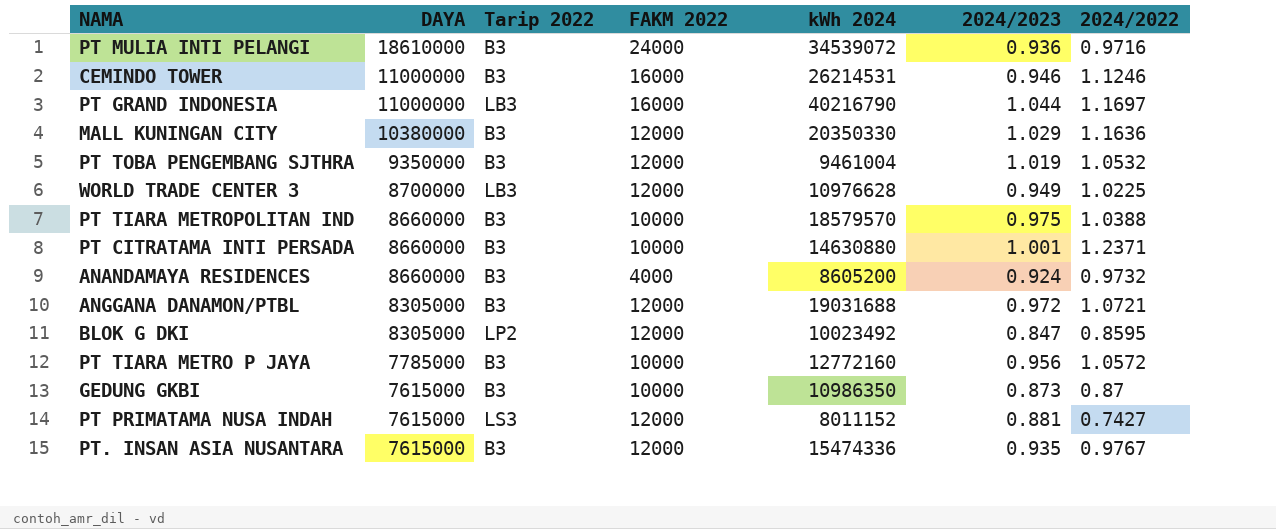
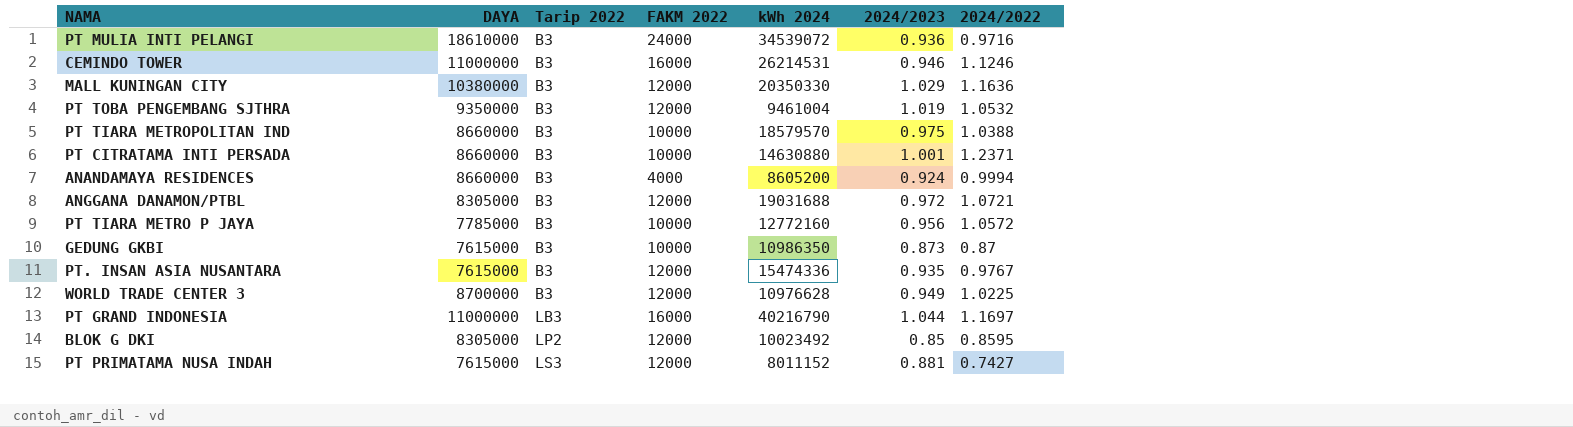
row order: DAYA descending -> Tarip 2022 ascending
ANANDAMAYA RESIDENCES | 2024/2022: 0.9732 -> 0.9994
WORLD TRADE CENTER 3 | Tarip 2022: LB3 -> B3
BLOK G DKI | 2024/2023: 0.847 -> 0.85

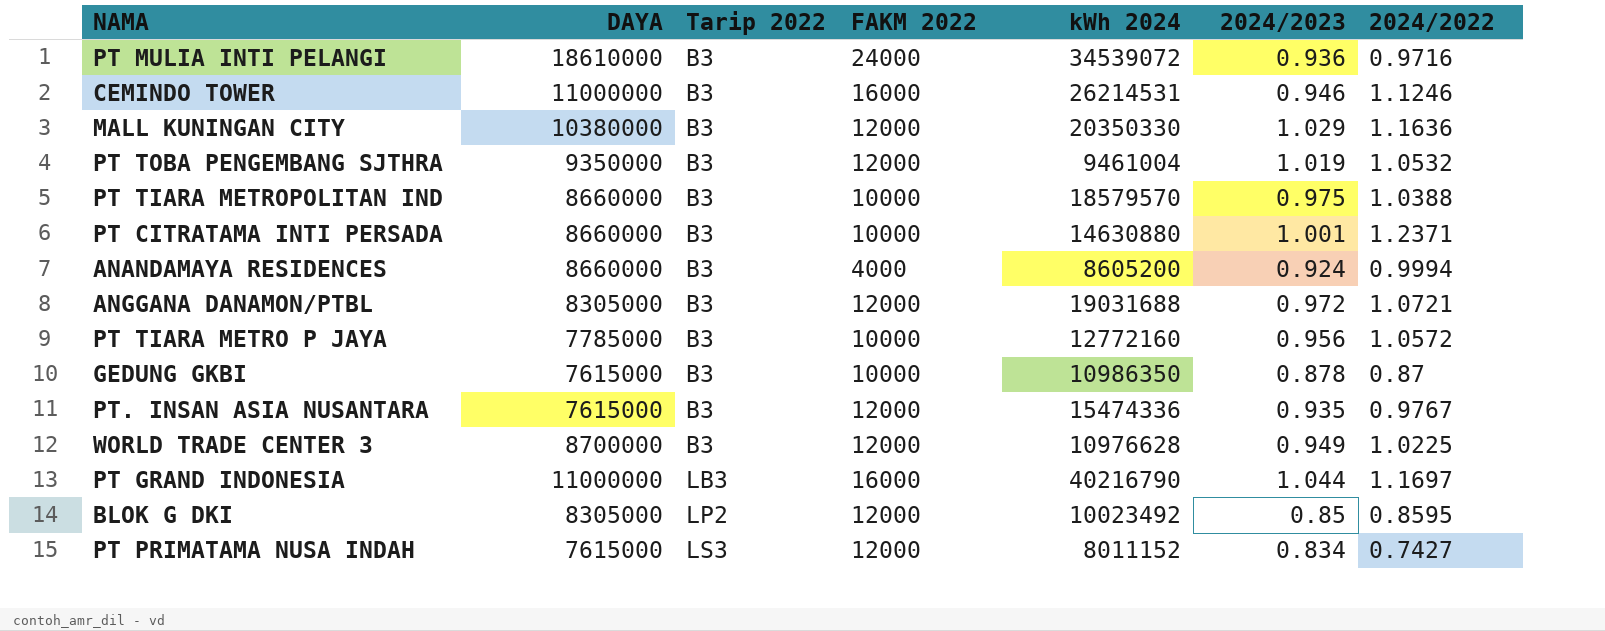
GEDUNG GKBI | 2024/2023: 0.873 -> 0.878
PT PRIMATAMA NUSA INDAH | 2024/2023: 0.881 -> 0.834

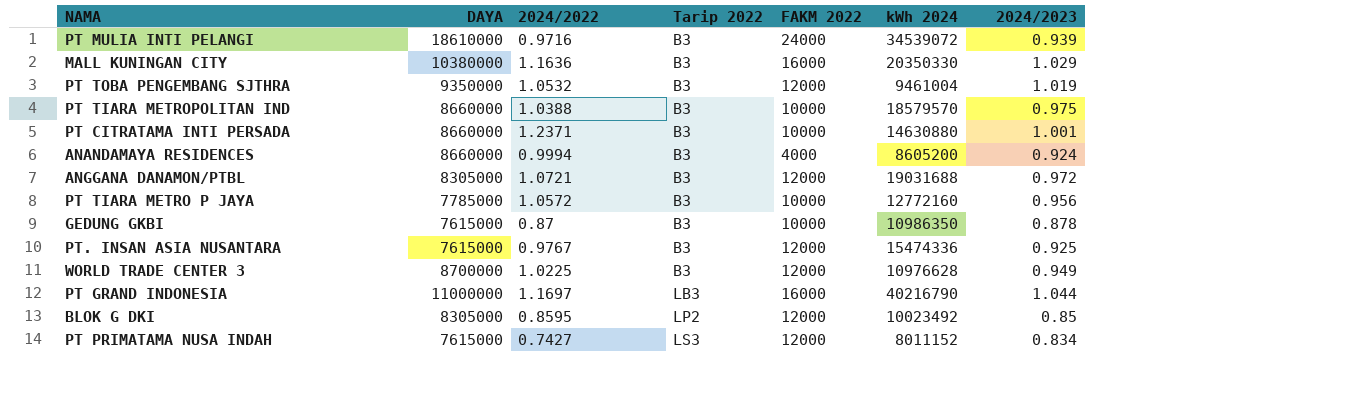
column 2024/2022 | position: 7 -> 3
row CEMINDO TOWER: 11000000 | B3 | 16000 | 26214531 | 0.946 | 1.1246 -> none
PT MULIA INTI PELANGI | 2024/2023: 0.936 -> 0.939
MALL KUNINGAN CITY | FAKM 2022: 12000 -> 16000
PT. INSAN ASIA NUSANTARA | 2024/2023: 0.935 -> 0.925

